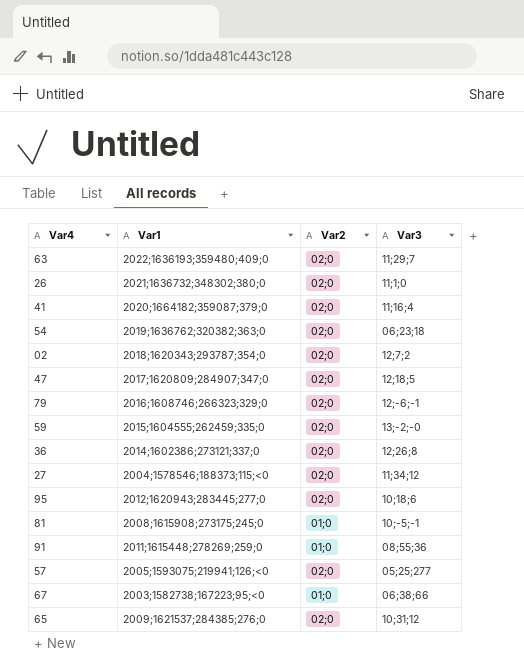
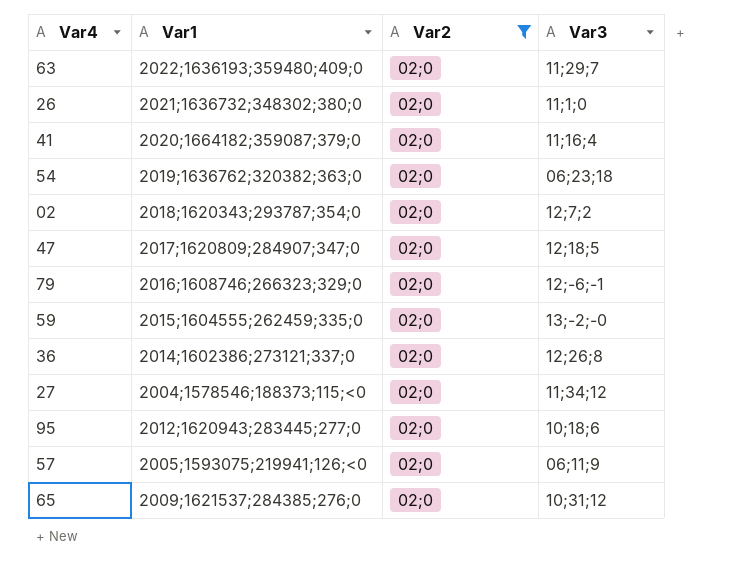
filter: none -> Var2 = 02;0
57 | Var3: 05;25;277 -> 06;11;9

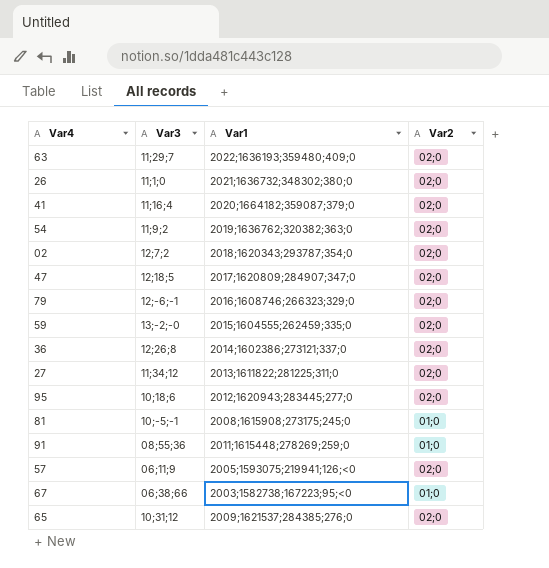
filter: Var2 = 02;0 -> none
column Var3 | position: 4 -> 2
54 | Var3: 06;23;18 -> 11;9;2
27 | Var1: 2004;1578546;188373;115;<0 -> 2013;1611822;281225;311;0

